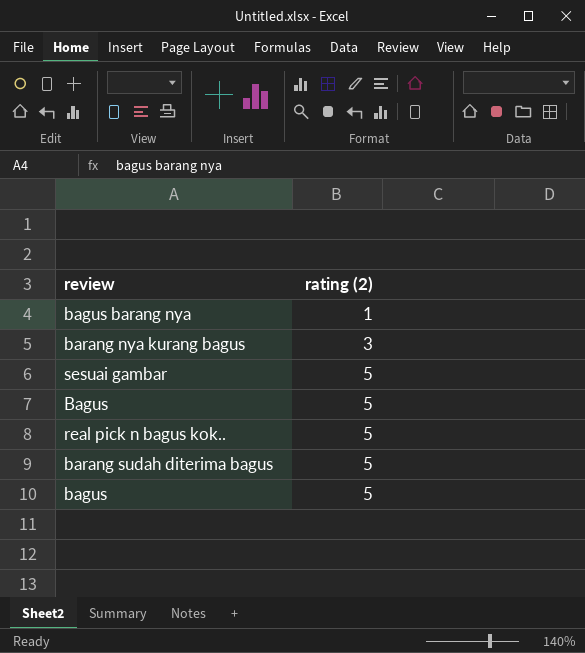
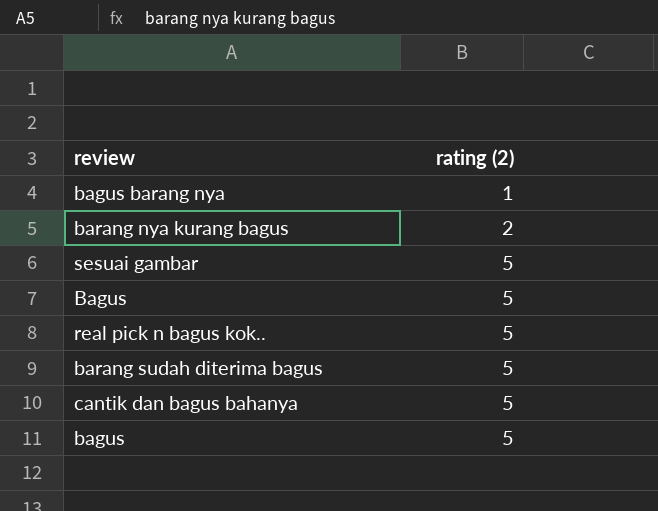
barang nya kurang bagus | rating (2): 3 -> 2
row cantik dan bagus bahanya: none -> 5

